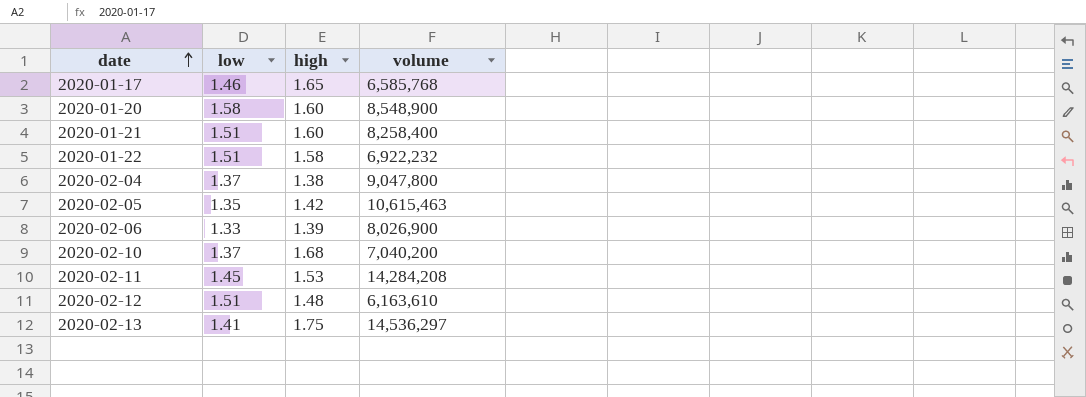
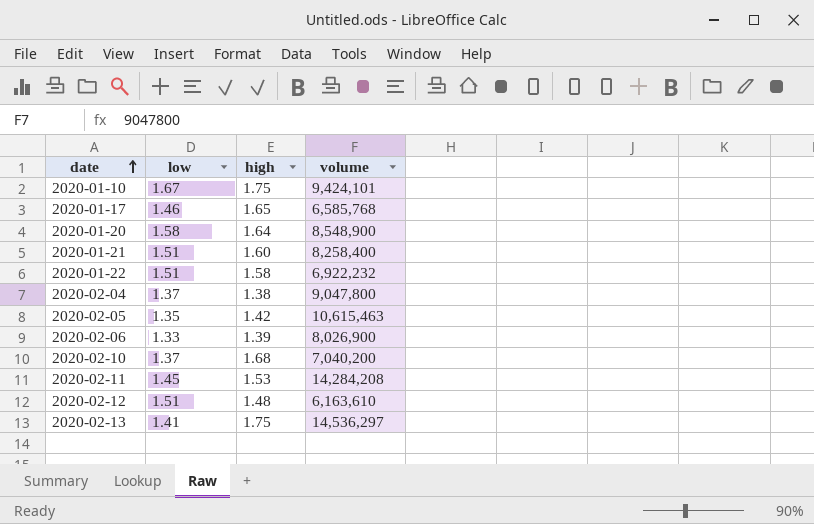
row 2020-01-10: none -> 1.67 | 1.75 | 9,424,101
2020-01-20 | high: 1.60 -> 1.64

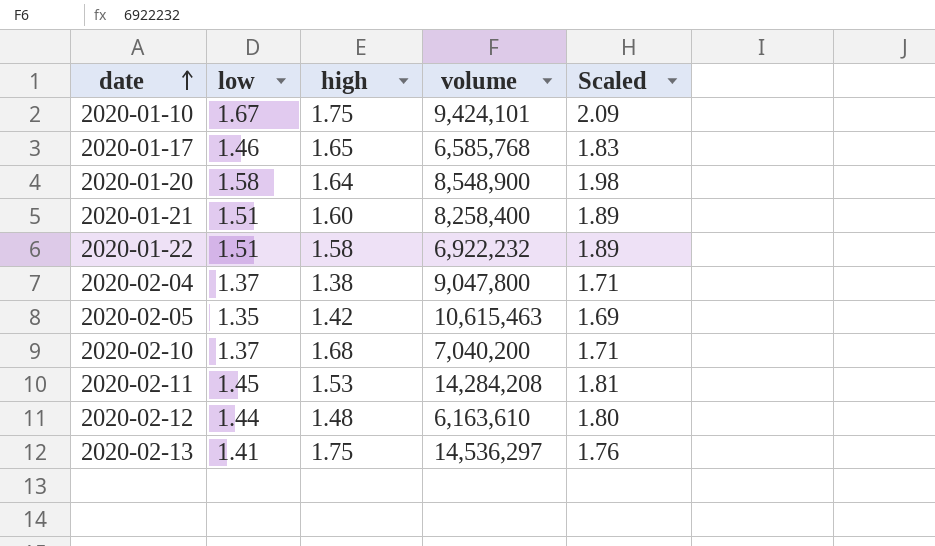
column Scaled | formula: none -> [low] * 1.25
row 2020-02-06: 1.33 | 1.39 | 8,026,900 -> none
2020-02-12 | low: 1.51 -> 1.44

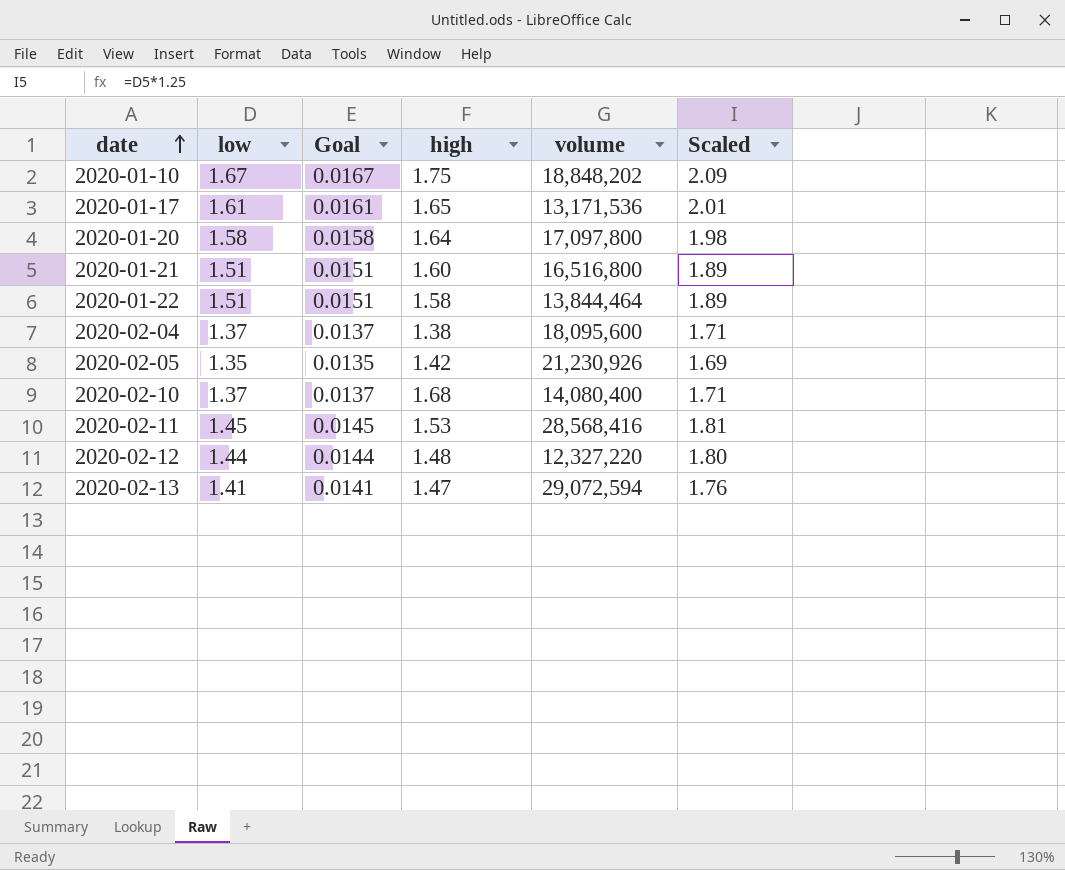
column Goal | formula: none -> [low] * 0.01
2020-01-10 | volume: 9,424,101 -> 18,848,202
2020-01-17 | low: 1.46 -> 1.61
2020-01-17 | volume: 6,585,768 -> 13,171,536
2020-01-17 | Scaled: 1.83 -> 2.01
2020-01-20 | volume: 8,548,900 -> 17,097,800
2020-01-21 | volume: 8,258,400 -> 16,516,800
2020-01-22 | volume: 6,922,232 -> 13,844,464
2020-02-04 | volume: 9,047,800 -> 18,095,600
2020-02-05 | volume: 10,615,463 -> 21,230,926
2020-02-10 | volume: 7,040,200 -> 14,080,400
2020-02-11 | volume: 14,284,208 -> 28,568,416
2020-02-12 | volume: 6,163,610 -> 12,327,220
2020-02-13 | high: 1.75 -> 1.47
2020-02-13 | volume: 14,536,297 -> 29,072,594

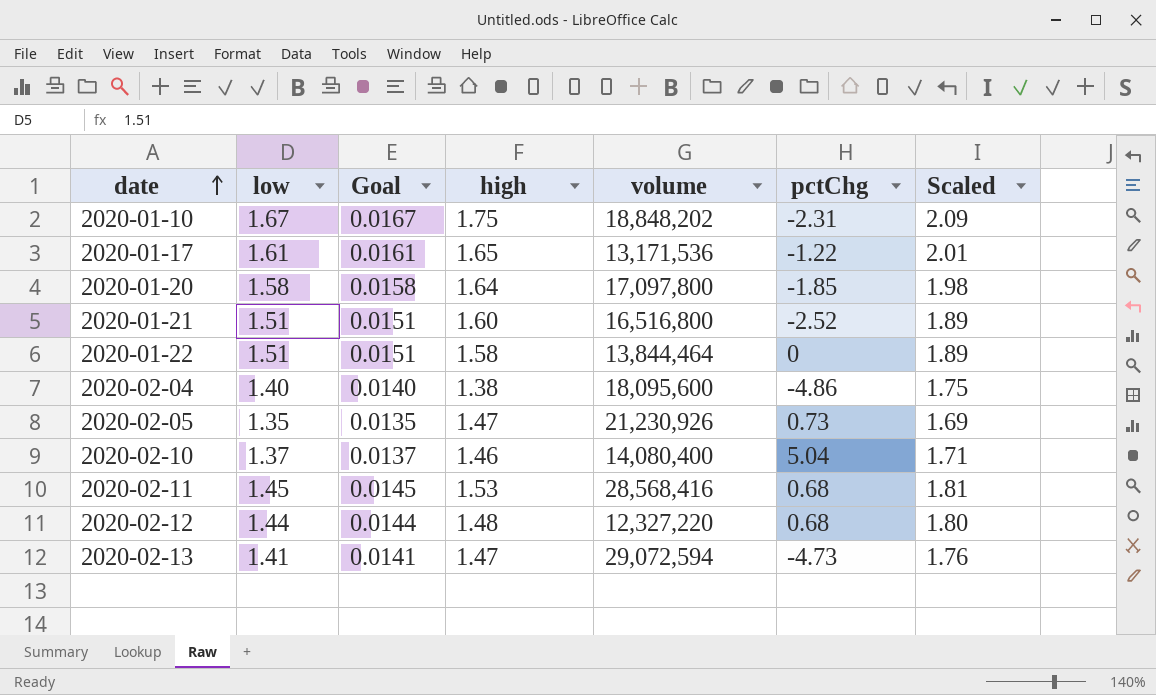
column pctChg | position: none -> 6
2020-02-04 | low: 1.37 -> 1.40
2020-02-04 | Goal: 0.0137 -> 0.0140
2020-02-04 | Scaled: 1.71 -> 1.75
2020-02-05 | high: 1.42 -> 1.47
2020-02-10 | high: 1.68 -> 1.46

